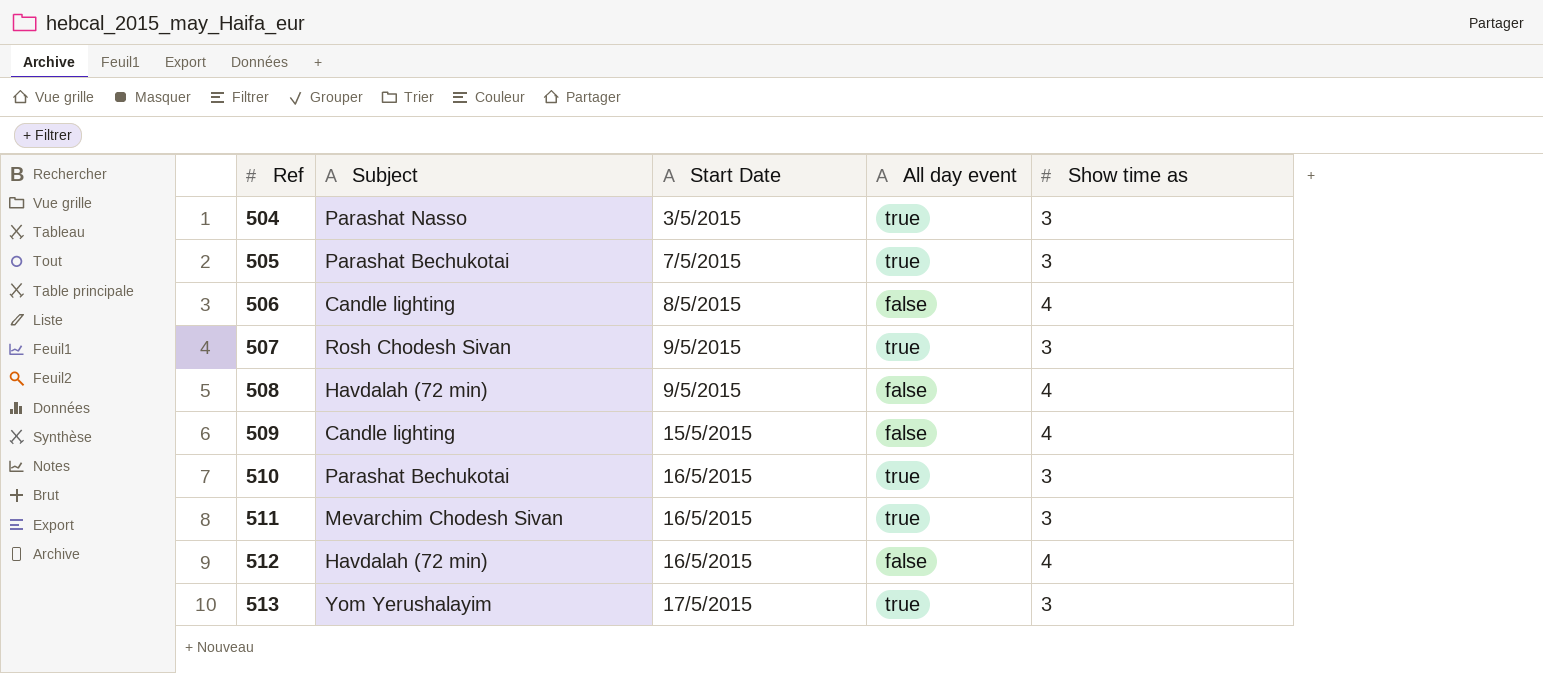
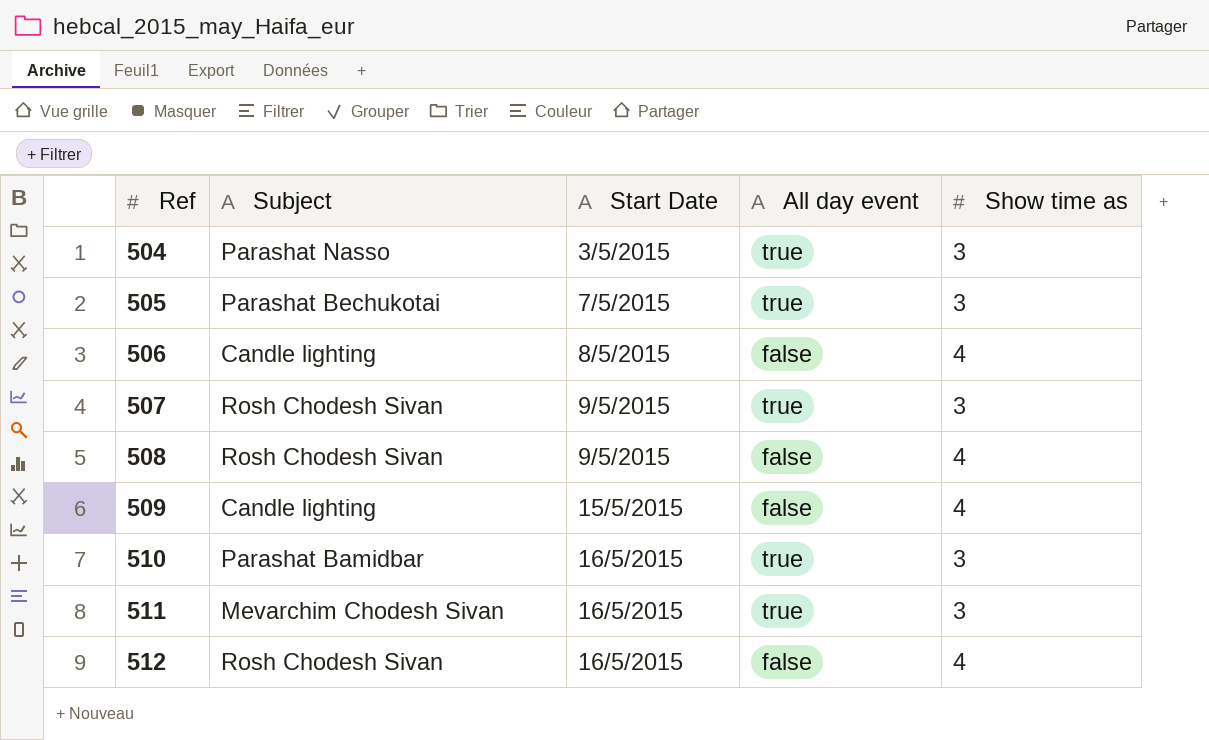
row 513: Yom Yerushalayim | 17/5/2015 | true | 3 -> none
508 | Subject: Havdalah (72 min) -> Rosh Chodesh Sivan
510 | Subject: Parashat Bechukotai -> Parashat Bamidbar
512 | Subject: Havdalah (72 min) -> Rosh Chodesh Sivan

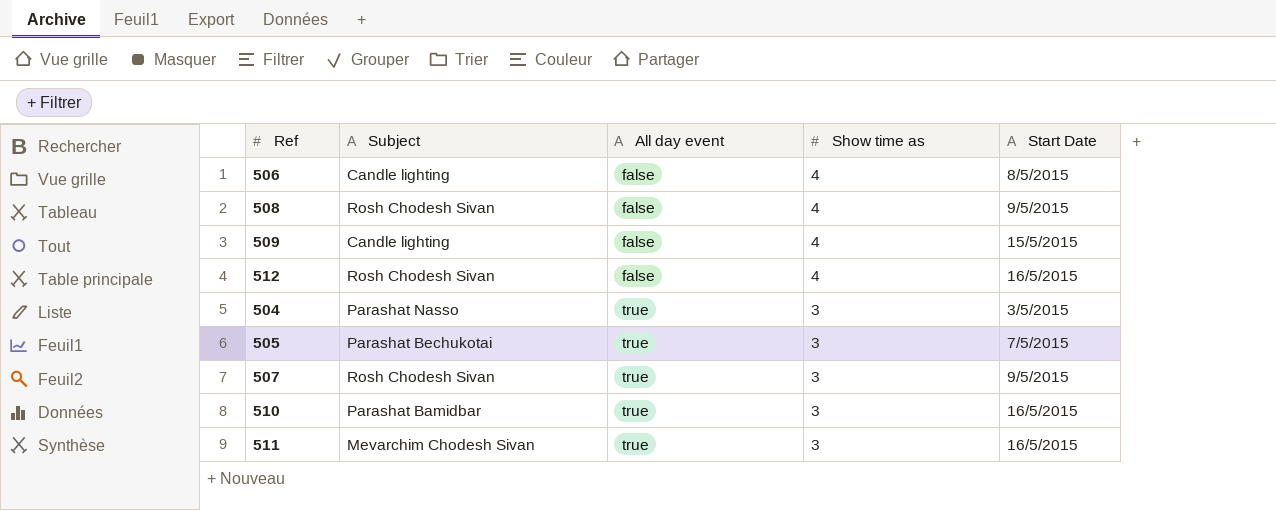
row order: Ref ascending -> All day event ascending
column Start Date | position: 3 -> 5

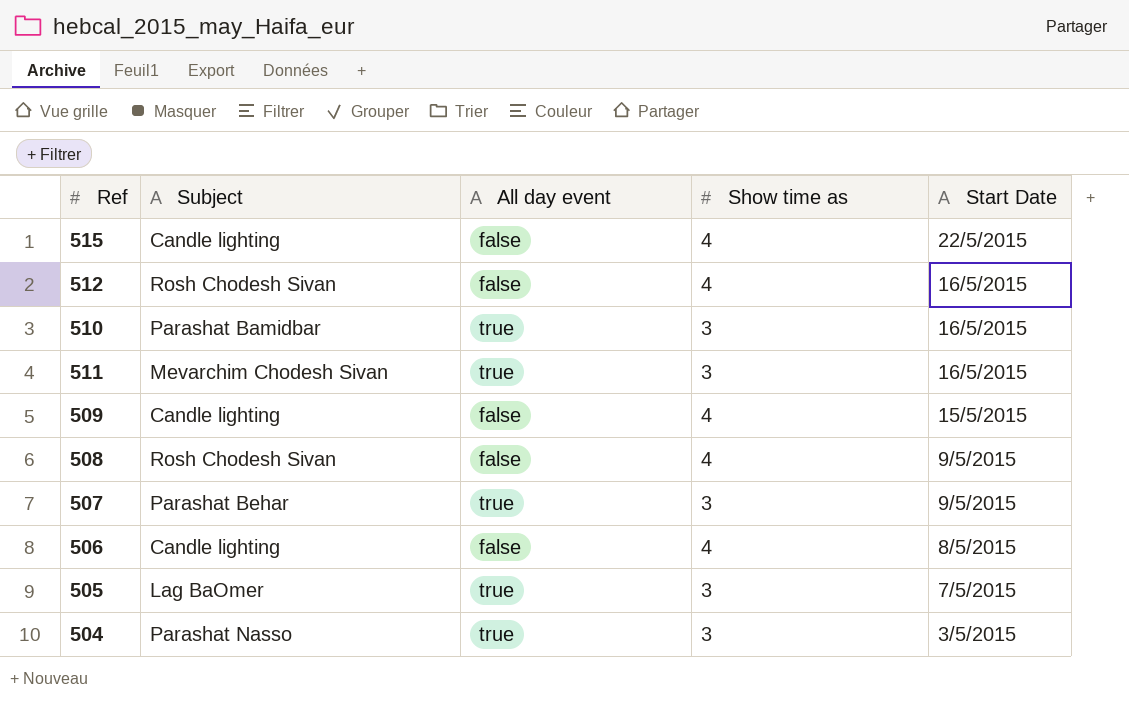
row order: All day event ascending -> Start Date descending
row 515: none -> Candle lighting | false | 4 | 22/5/2015
507 | Subject: Rosh Chodesh Sivan -> Parashat Behar
505 | Subject: Parashat Bechukotai -> Lag BaOmer

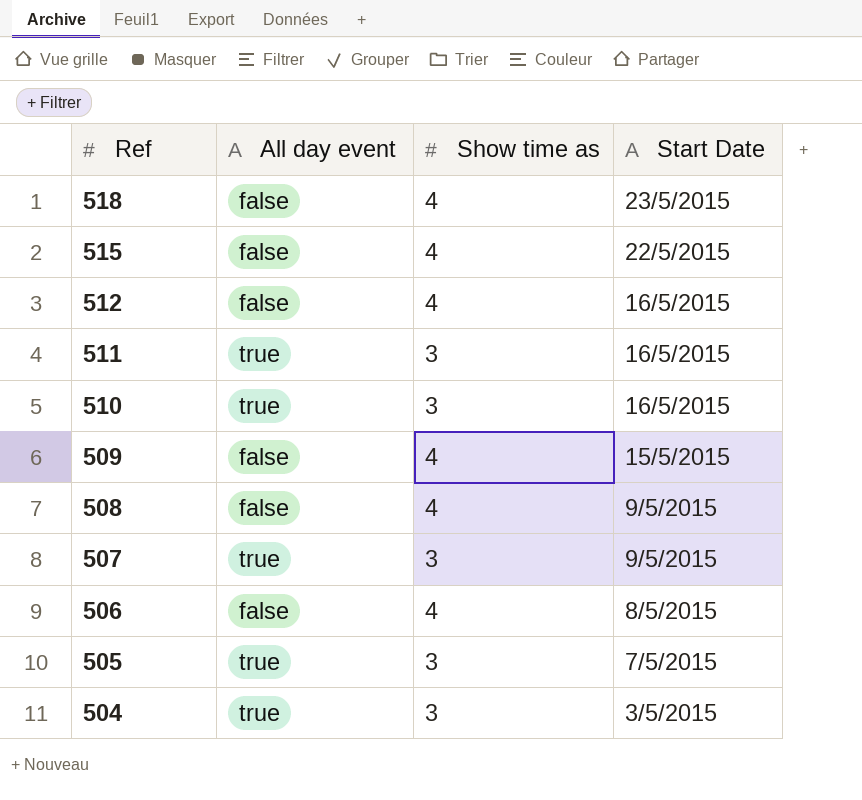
row order: Start Date descending -> Ref descending
column Subject | position: 2 -> none
row 518: none -> false | 4 | 23/5/2015

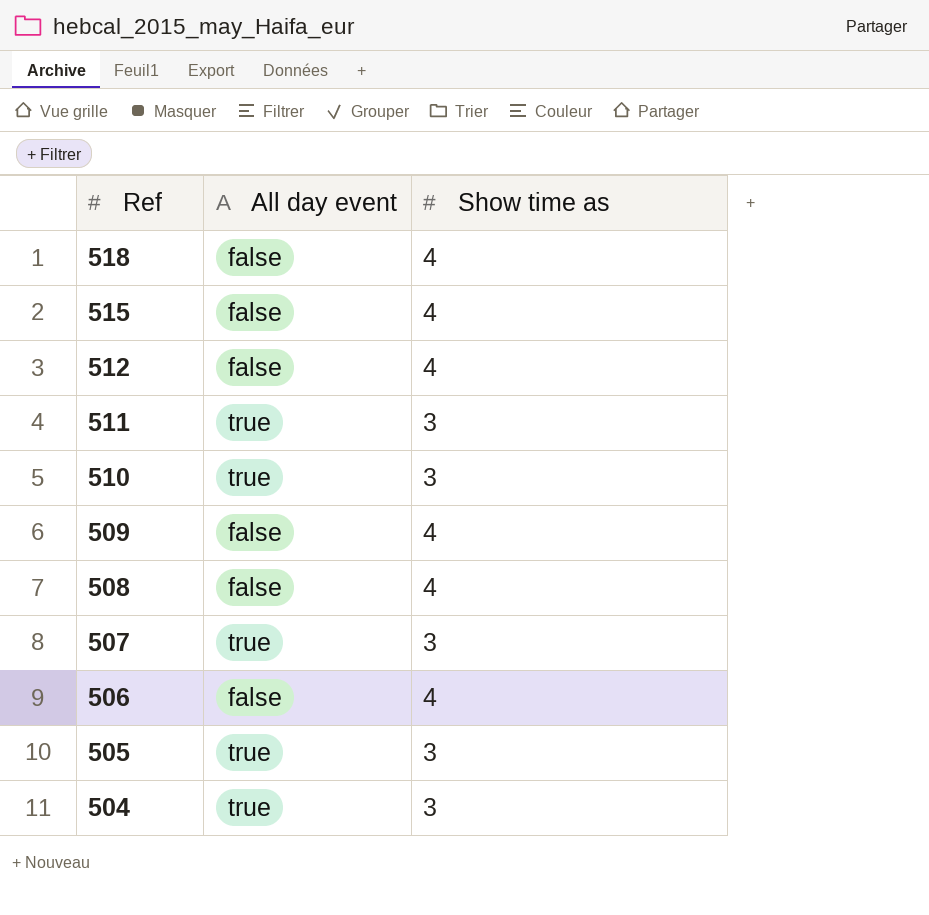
column Start Date | position: 4 -> none

